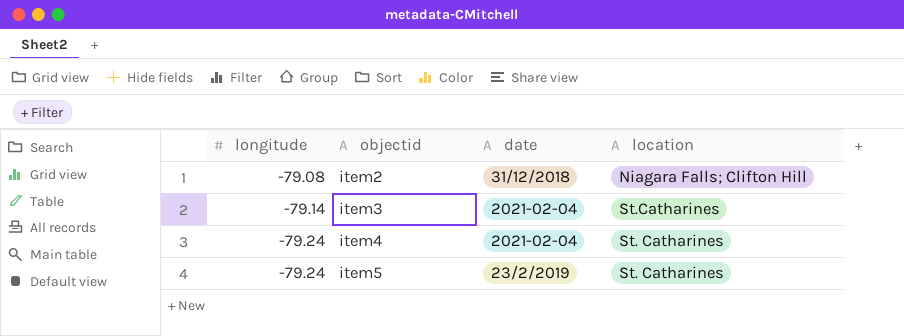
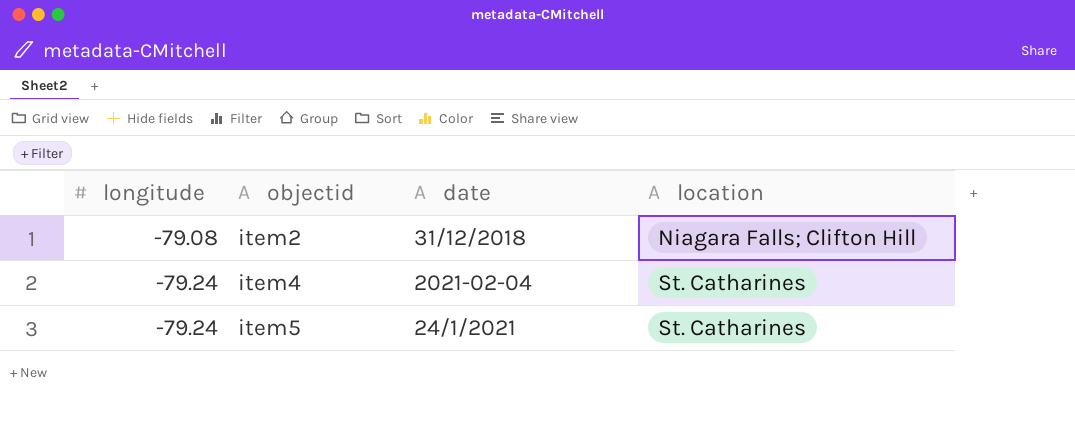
row item3: -79.14 | 2021-02-04 | St.Catharines -> none
item5 | date: 23/2/2019 -> 24/1/2021

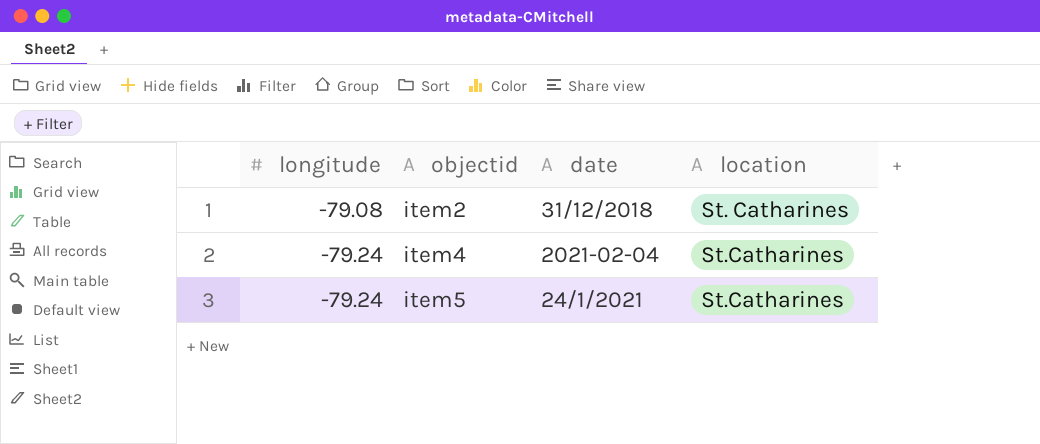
item2 | location: Niagara Falls; Clifton Hill -> St. Catharines
item4 | location: St. Catharines -> St.Catharines
item5 | location: St. Catharines -> St.Catharines

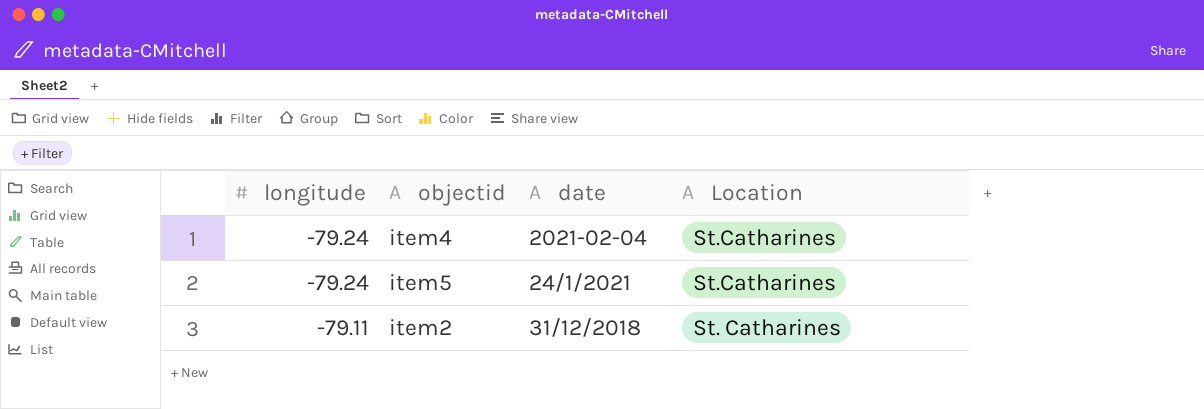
row order: longitude descending -> longitude ascending
column name: location -> Location
item2 | longitude: -79.08 -> -79.11

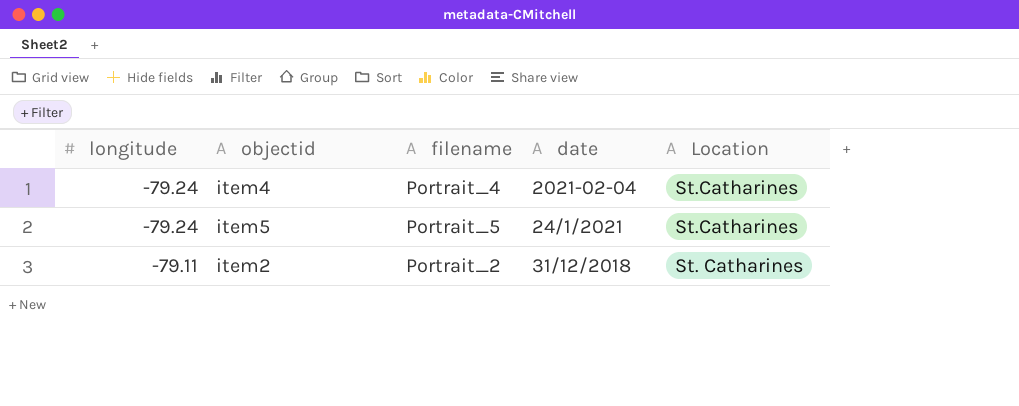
column filename | position: none -> 3

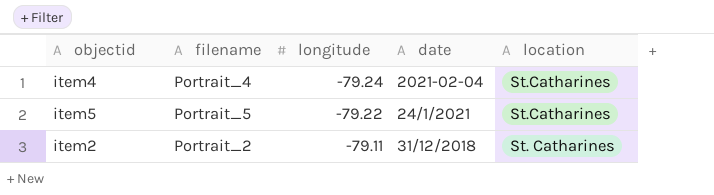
column longitude | position: 1 -> 3
column name: Location -> location
item5 | longitude: -79.24 -> -79.22

